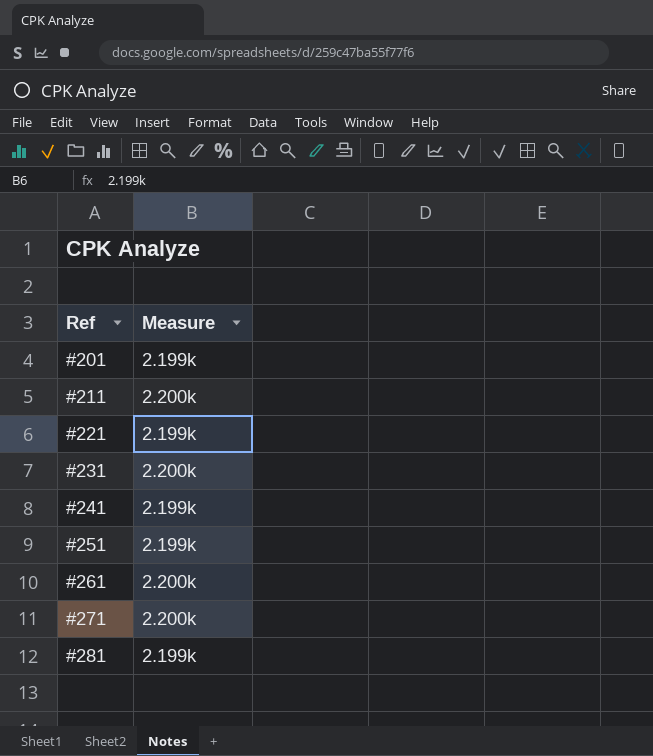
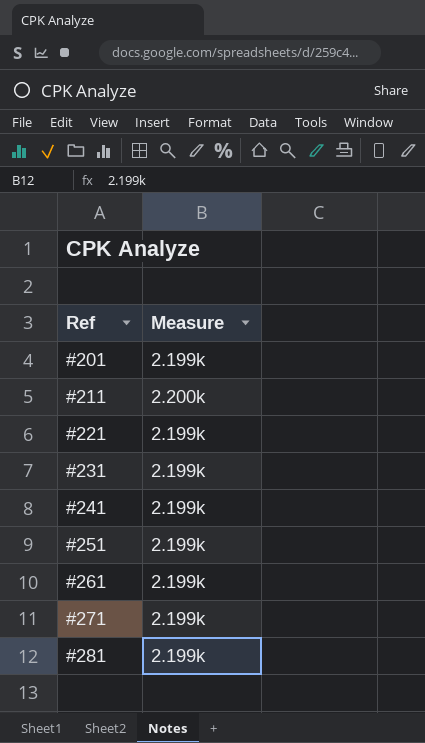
#231 | Measure: 2.200k -> 2.199k
#261 | Measure: 2.200k -> 2.199k
#271 | Measure: 2.200k -> 2.199k

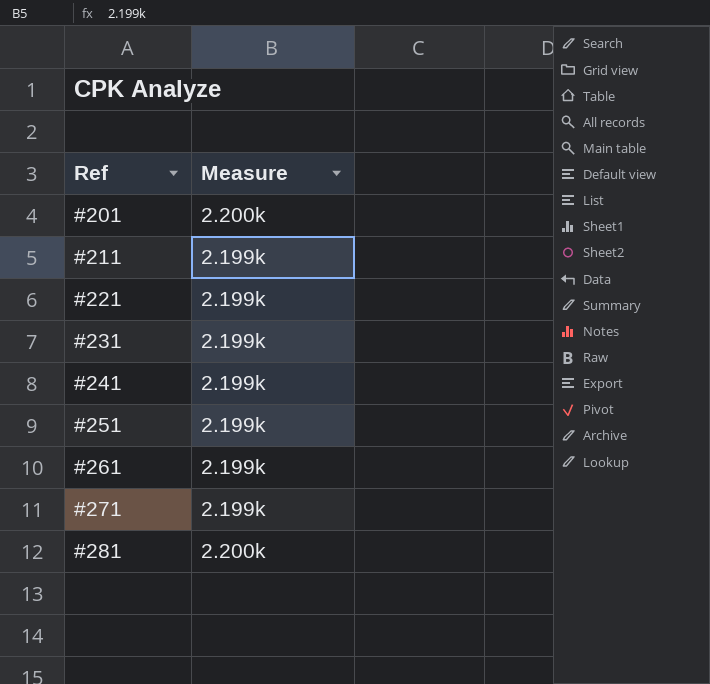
#201 | Measure: 2.199k -> 2.200k
#211 | Measure: 2.200k -> 2.199k
#281 | Measure: 2.199k -> 2.200k

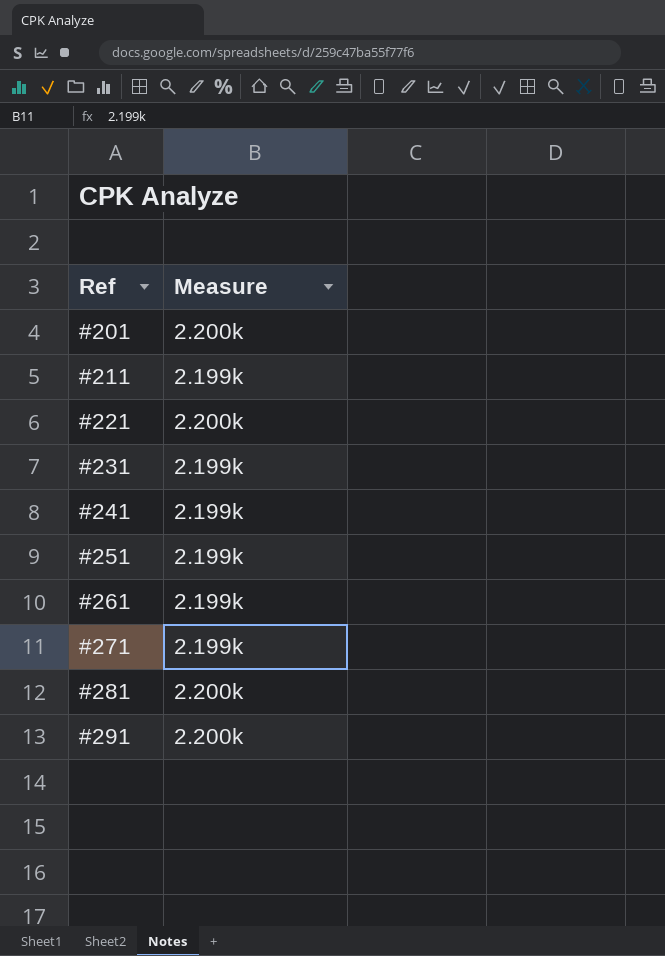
#221 | Measure: 2.199k -> 2.200k
row #291: none -> 2.200k

